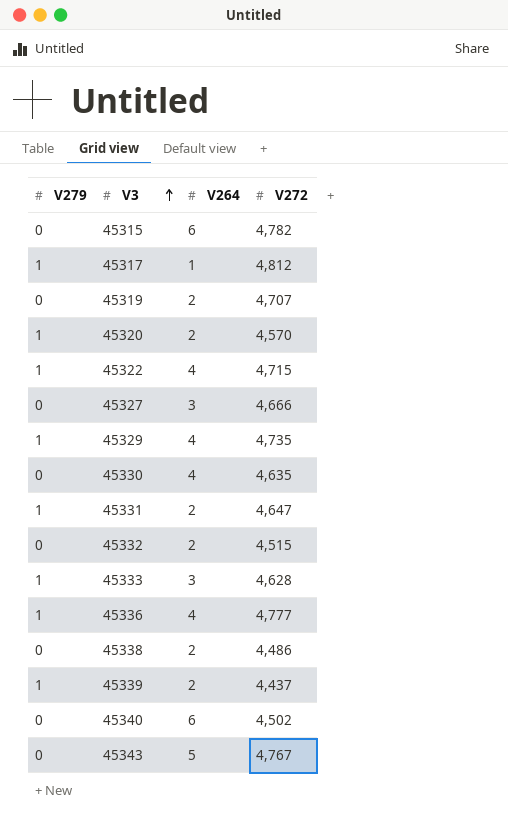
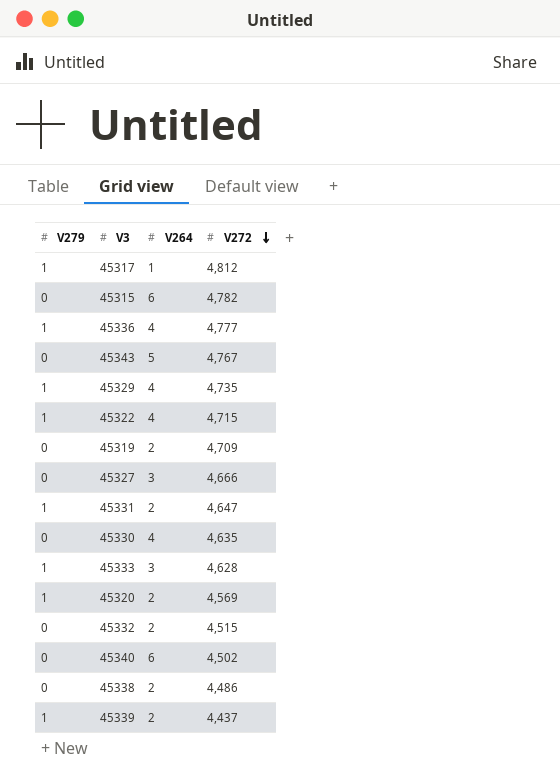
row order: V3 ascending -> V272 descending
45319 | V272: 4,707 -> 4,709
45320 | V272: 4,570 -> 4,569

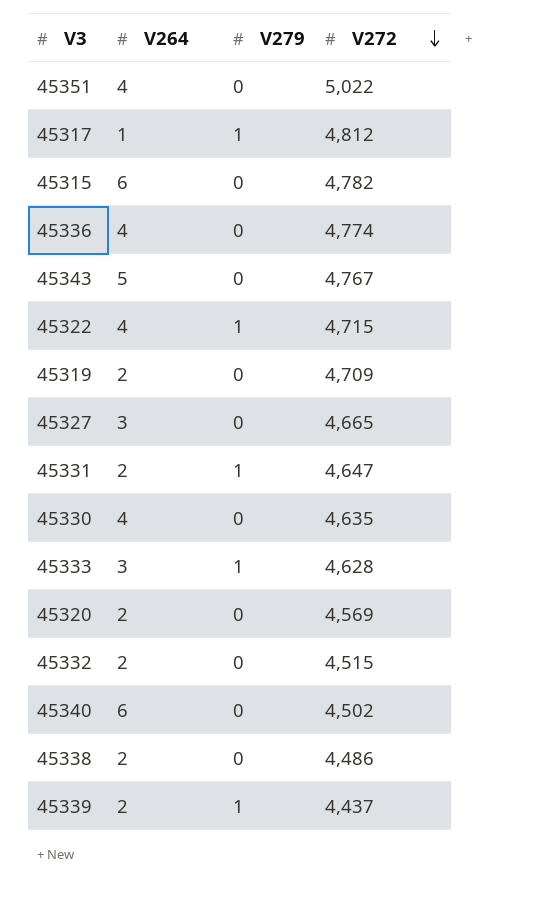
column V279 | position: 1 -> 3
row 45329: 1 | 4 | 4,735 -> none
row 45351: none -> 4 | 0 | 5,022
45336 | V279: 1 -> 0
45336 | V272: 4,777 -> 4,774
45327 | V272: 4,666 -> 4,665
45320 | V279: 1 -> 0

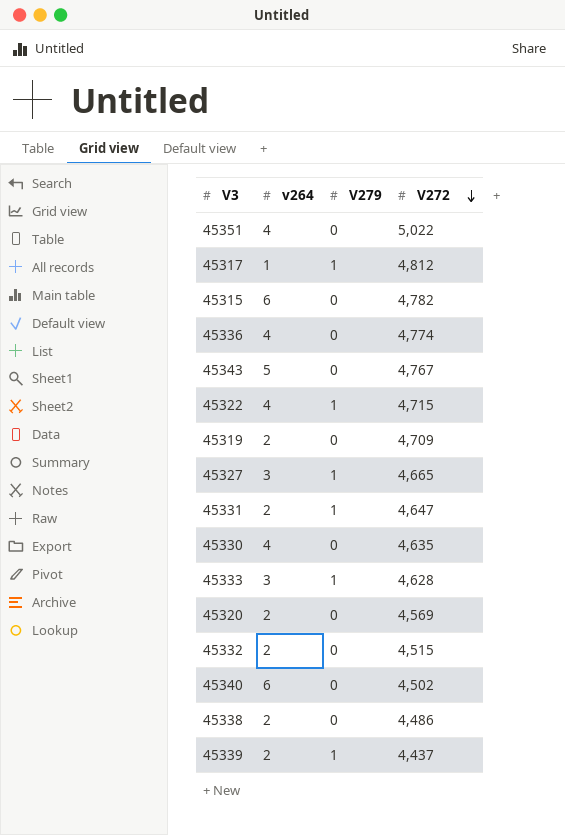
column name: V264 -> v264
45327 | V279: 0 -> 1

